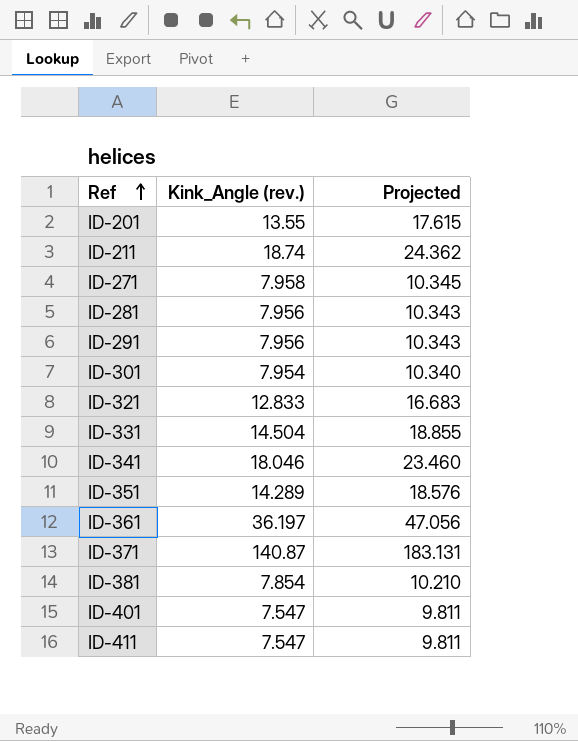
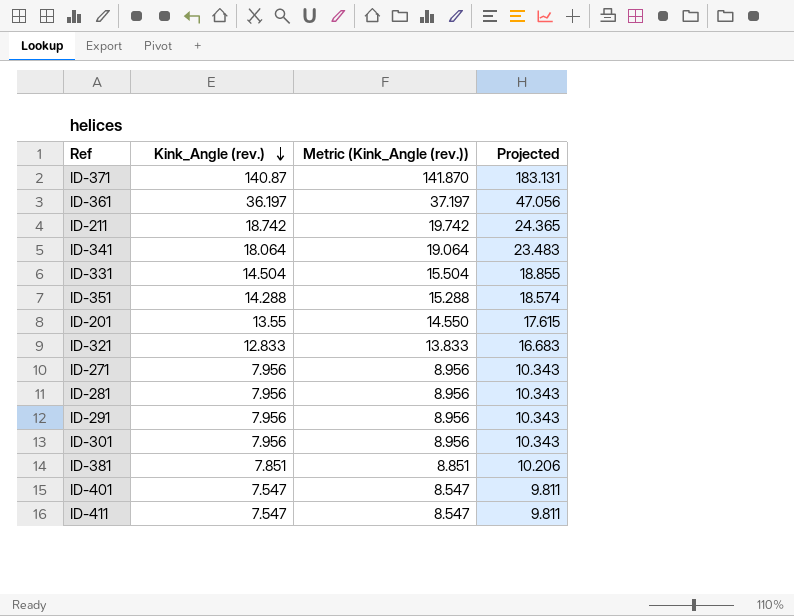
row order: Ref ascending -> Kink_Angle (rev.) descending
column Metric (Kink_Angle (rev.)) | formula: none -> [Kink_Angle (rev.)] + 1
ID-211 | Kink_Angle (rev.): 18.74 -> 18.742
ID-211 | Projected: 24.362 -> 24.365
ID-341 | Kink_Angle (rev.): 18.046 -> 18.064
ID-341 | Projected: 23.460 -> 23.483
ID-351 | Kink_Angle (rev.): 14.289 -> 14.288
ID-351 | Projected: 18.576 -> 18.574
ID-271 | Kink_Angle (rev.): 7.958 -> 7.956
ID-271 | Projected: 10.345 -> 10.343
ID-301 | Kink_Angle (rev.): 7.954 -> 7.956
ID-301 | Projected: 10.340 -> 10.343
ID-381 | Kink_Angle (rev.): 7.854 -> 7.851
ID-381 | Projected: 10.210 -> 10.206

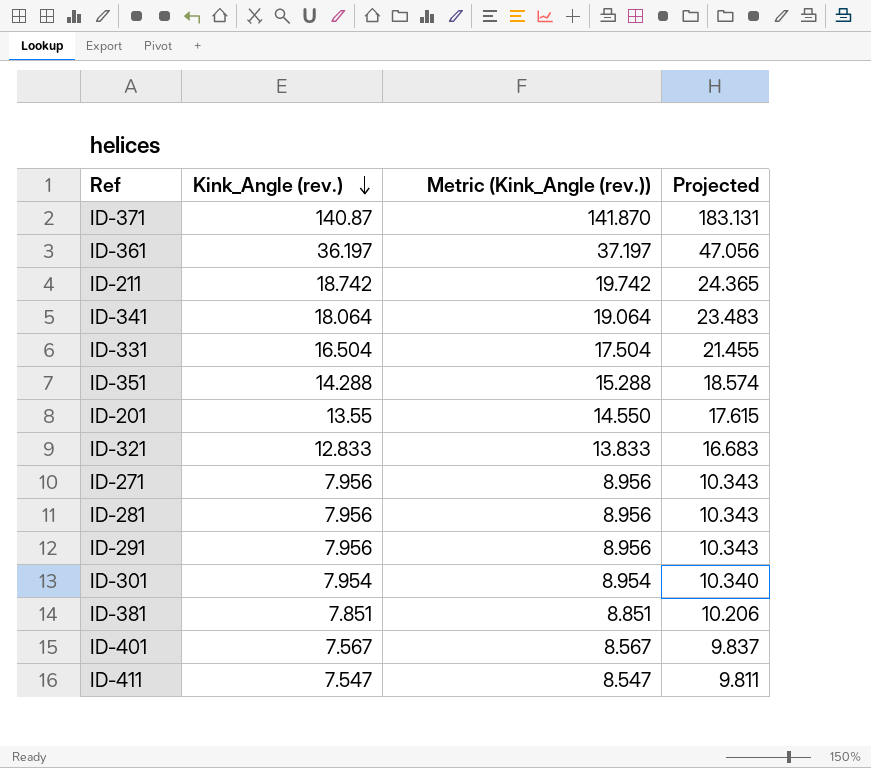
ID-331 | Kink_Angle (rev.): 14.504 -> 16.504
ID-331 | Metric (Kink_Angle (rev.)): 15.504 -> 17.504
ID-331 | Projected: 18.855 -> 21.455
ID-301 | Kink_Angle (rev.): 7.956 -> 7.954
ID-301 | Metric (Kink_Angle (rev.)): 8.956 -> 8.954
ID-301 | Projected: 10.343 -> 10.340
ID-401 | Kink_Angle (rev.): 7.547 -> 7.567
ID-401 | Metric (Kink_Angle (rev.)): 8.547 -> 8.567
ID-401 | Projected: 9.811 -> 9.837

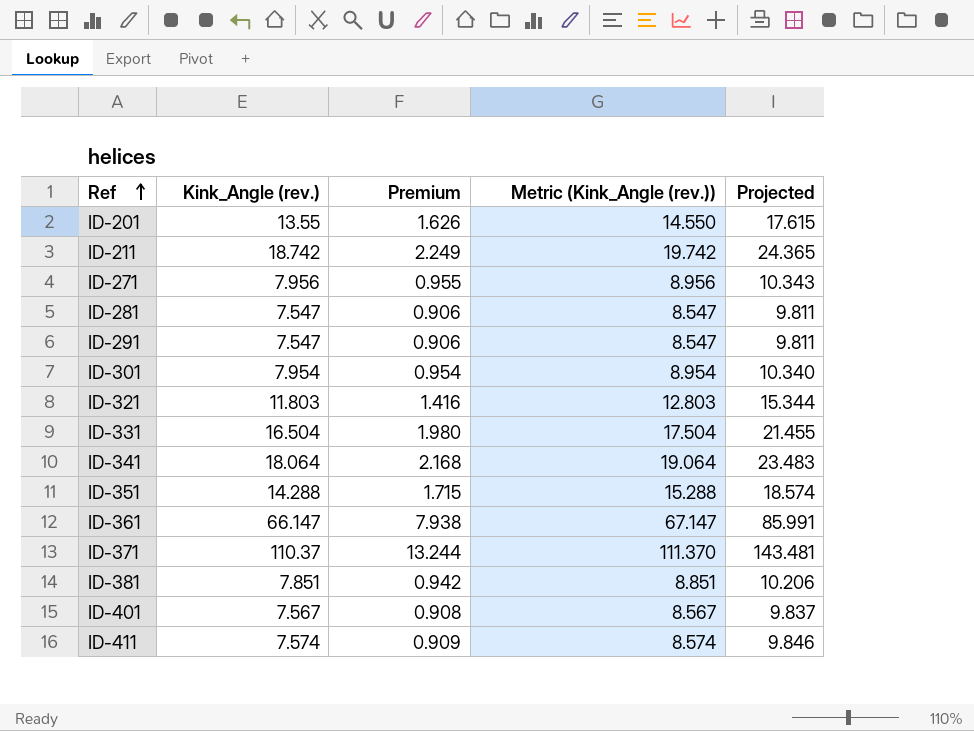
row order: Kink_Angle (rev.) descending -> Ref ascending
column Premium | formula: none -> [Kink_Angle (rev.)] * 0.12
ID-281 | Kink_Angle (rev.): 7.956 -> 7.547
ID-281 | Metric (Kink_Angle (rev.)): 8.956 -> 8.547
ID-281 | Projected: 10.343 -> 9.811
ID-291 | Kink_Angle (rev.): 7.956 -> 7.547
ID-291 | Metric (Kink_Angle (rev.)): 8.956 -> 8.547
ID-291 | Projected: 10.343 -> 9.811
ID-321 | Kink_Angle (rev.): 12.833 -> 11.803
ID-321 | Metric (Kink_Angle (rev.)): 13.833 -> 12.803
ID-321 | Projected: 16.683 -> 15.344
ID-361 | Kink_Angle (rev.): 36.197 -> 66.147
ID-361 | Metric (Kink_Angle (rev.)): 37.197 -> 67.147
ID-361 | Projected: 47.056 -> 85.991
ID-371 | Kink_Angle (rev.): 140.87 -> 110.37
ID-371 | Metric (Kink_Angle (rev.)): 141.870 -> 111.370
ID-371 | Projected: 183.131 -> 143.481
ID-411 | Kink_Angle (rev.): 7.547 -> 7.574
ID-411 | Metric (Kink_Angle (rev.)): 8.547 -> 8.574
ID-411 | Projected: 9.811 -> 9.846

